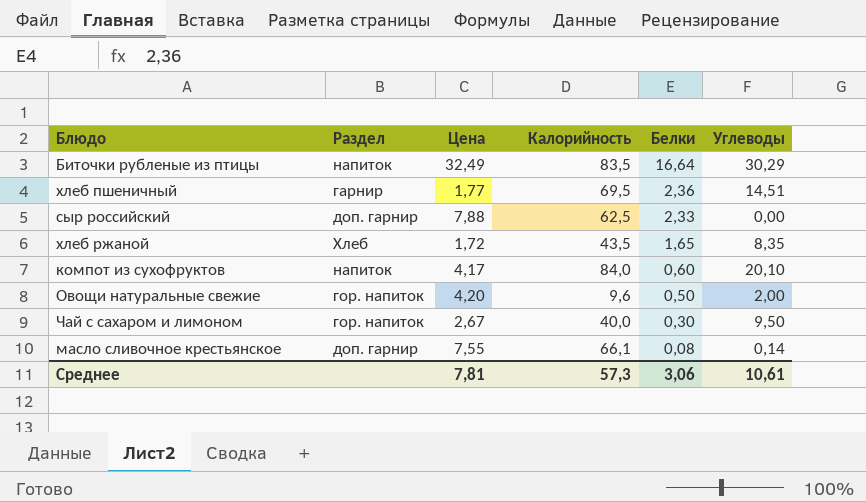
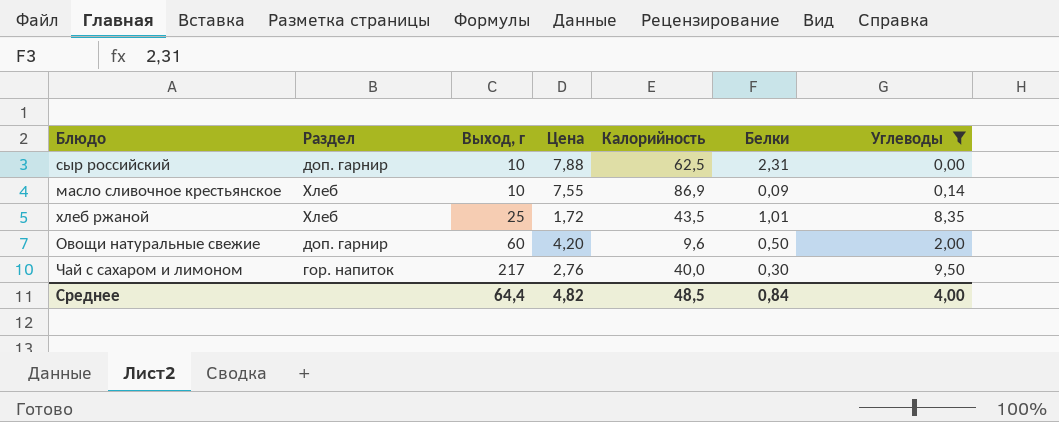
filter: none -> Углеводы <= 9,50
row order: Белки descending -> Выход, г ascending
column Выход, г | position: none -> 3
сыр российский | Белки: 2,33 -> 2,31
масло сливочное крестьянское | Раздел: доп. гарнир -> Хлеб
масло сливочное крестьянское | Калорийность: 66,1 -> 86,9
масло сливочное крестьянское | Белки: 0,08 -> 0,09
хлеб ржаной | Белки: 1,65 -> 1,01
Овощи натуральные свежие | Раздел: гор. напиток -> доп. гарнир
Чай с сахаром и лимоном | Цена: 2,67 -> 2,76
Среднее | Цена: 7,81 -> 4,82
Среднее | Калорийность: 57,3 -> 48,5
Среднее | Белки: 3,06 -> 0,84
Среднее | Углеводы: 10,61 -> 4,00

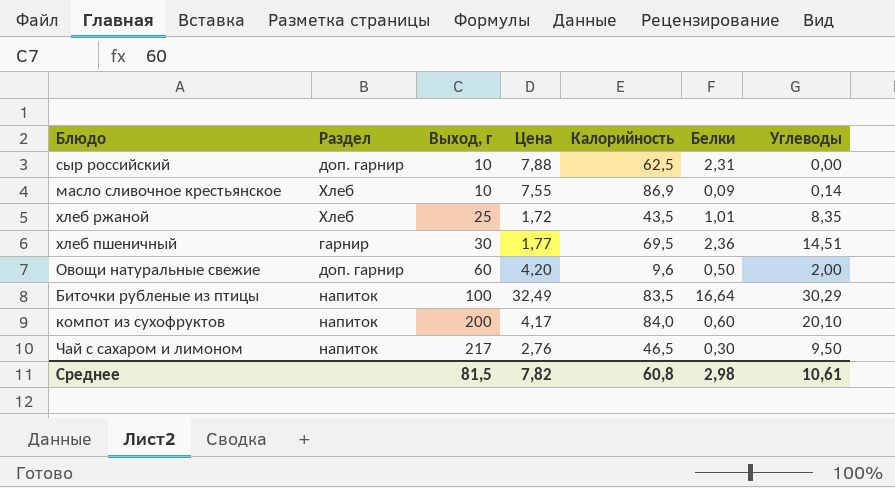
filter: Углеводы <= 9,50 -> none
Чай с сахаром и лимоном | Раздел: гор. напиток -> напиток
Чай с сахаром и лимоном | Калорийность: 40,0 -> 46,5
Среднее | Выход, г: 64,4 -> 81,5
Среднее | Цена: 4,82 -> 7,82
Среднее | Калорийность: 48,5 -> 60,8
Среднее | Белки: 0,84 -> 2,98
Среднее | Углеводы: 4,00 -> 10,61

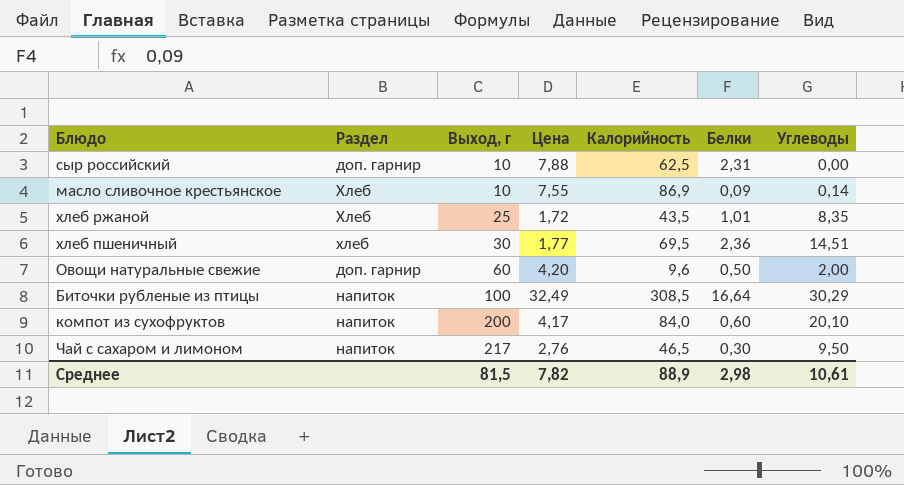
хлеб пшеничный | Раздел: гарнир -> хлеб
Биточки рубленые из птицы | Калорийность: 83,5 -> 308,5
Среднее | Калорийность: 60,8 -> 88,9

